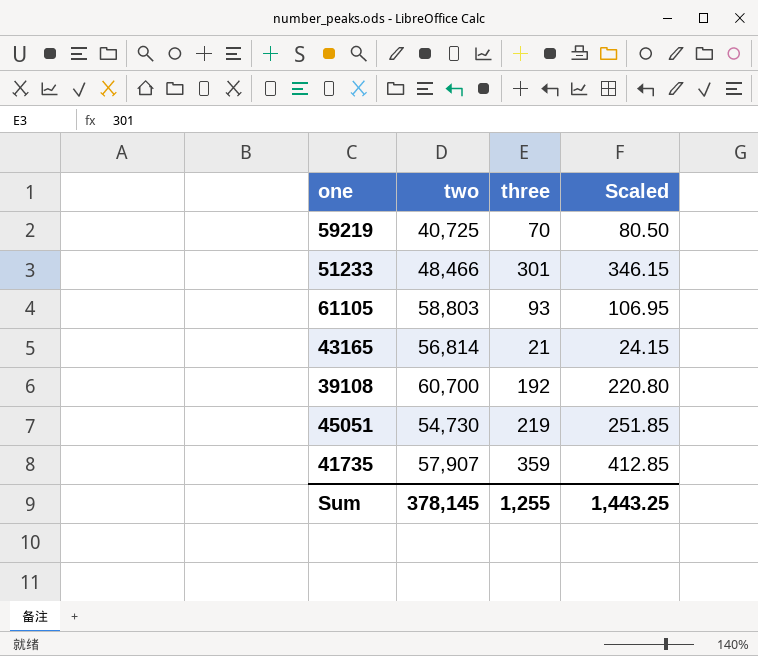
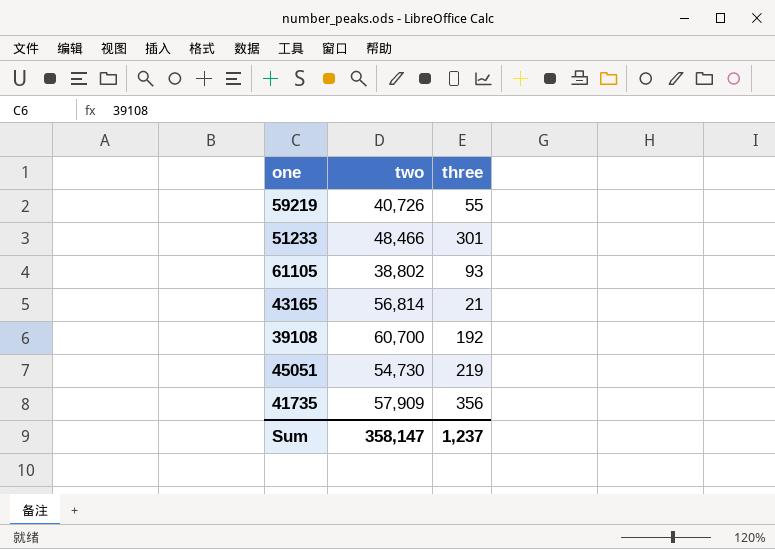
column Scaled | formula: [three] * 1.15 -> none
59219 | two: 40,725 -> 40,726
59219 | three: 70 -> 55
61105 | two: 58,803 -> 38,802
41735 | two: 57,907 -> 57,909
41735 | three: 359 -> 356
Sum | two: 378,145 -> 358,147
Sum | three: 1,255 -> 1,237

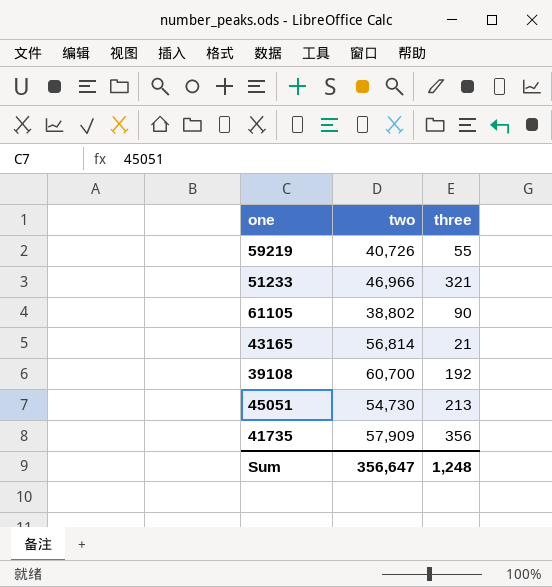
51233 | two: 48,466 -> 46,966
51233 | three: 301 -> 321
61105 | three: 93 -> 90
45051 | three: 219 -> 213
Sum | two: 358,147 -> 356,647
Sum | three: 1,237 -> 1,248

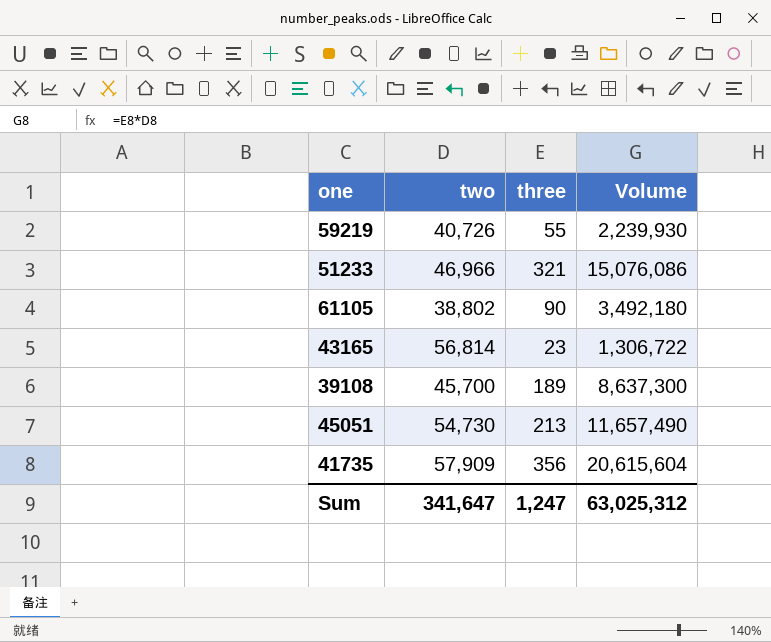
column Volume | formula: none -> [two] * [three]
43165 | three: 21 -> 23
39108 | two: 60,700 -> 45,700
39108 | three: 192 -> 189
Sum | two: 356,647 -> 341,647
Sum | three: 1,248 -> 1,247

